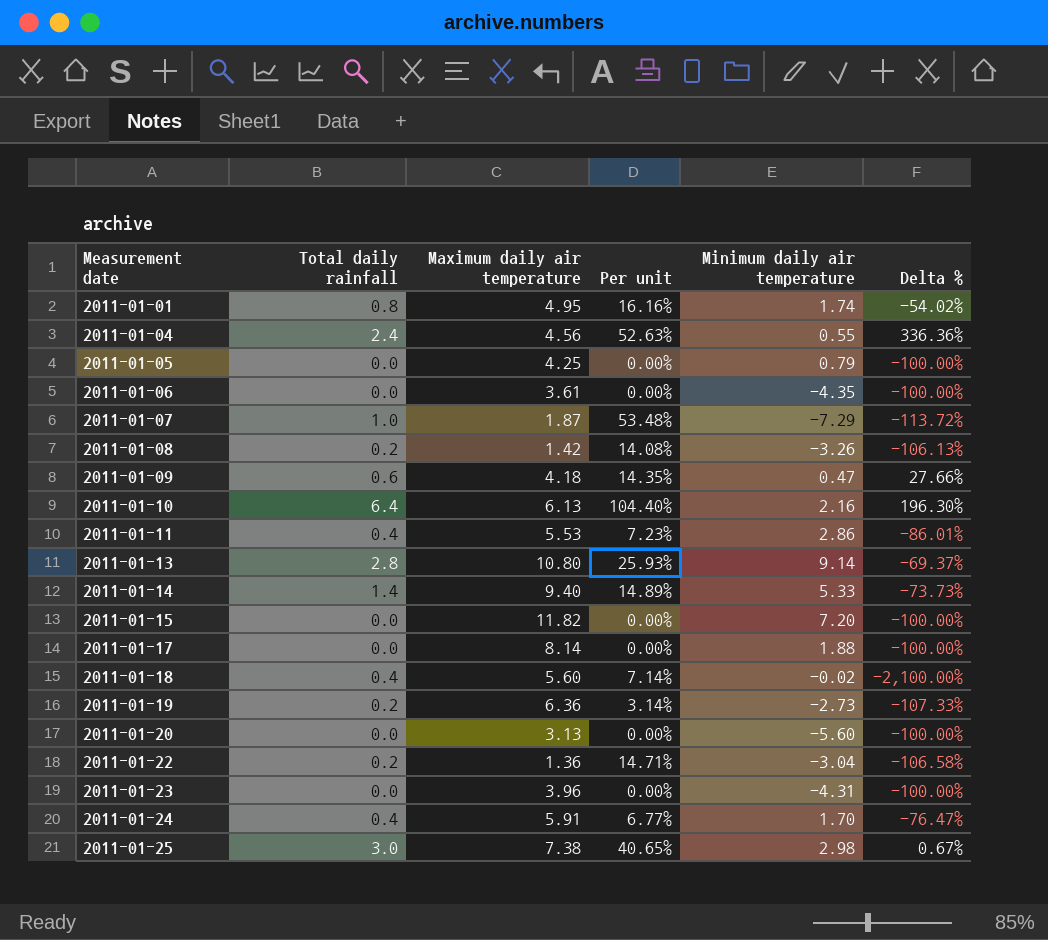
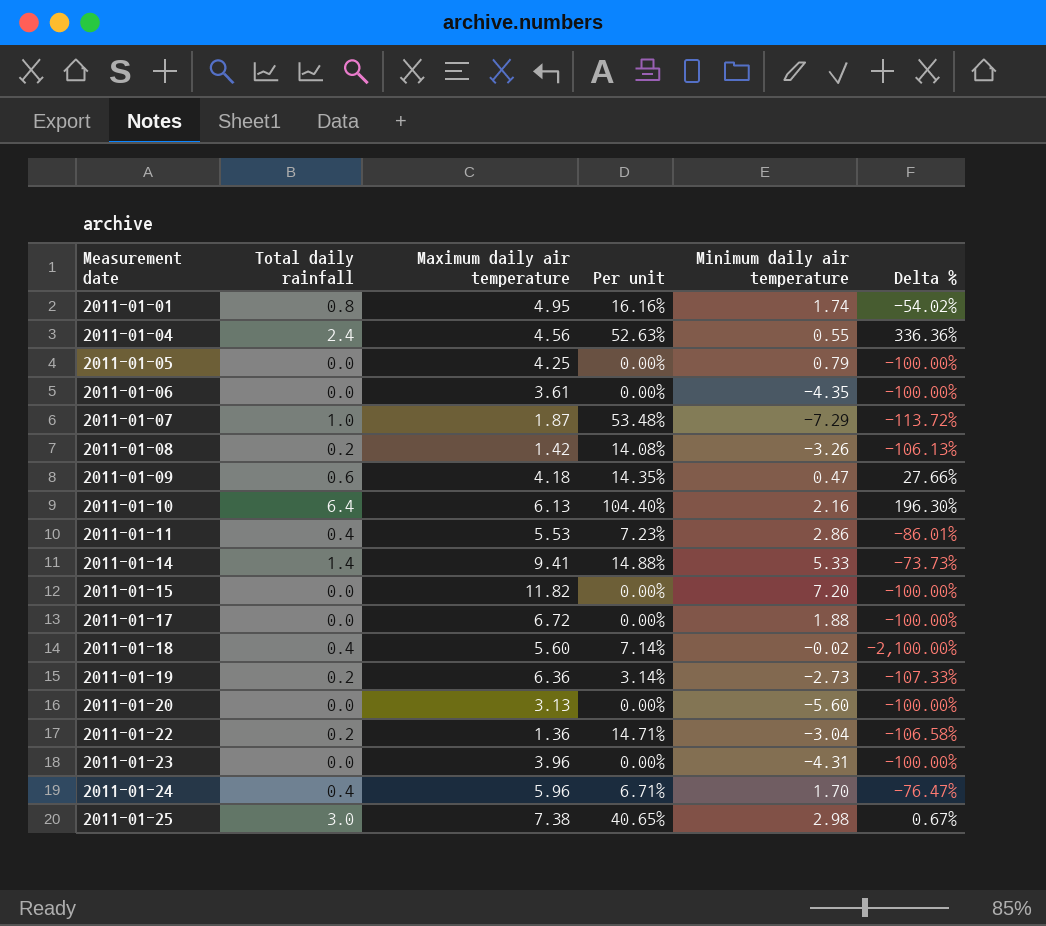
row 2011-01-13: 2.8 | 10.80 | 25.93% | 9.14 | -69.37% -> none
2011-01-14 | Maximum daily air temperature: 9.40 -> 9.41
2011-01-14 | Per unit: 14.89% -> 14.88%
2011-01-17 | Maximum daily air temperature: 8.14 -> 6.72
2011-01-24 | Maximum daily air temperature: 5.91 -> 5.96
2011-01-24 | Per unit: 6.77% -> 6.71%

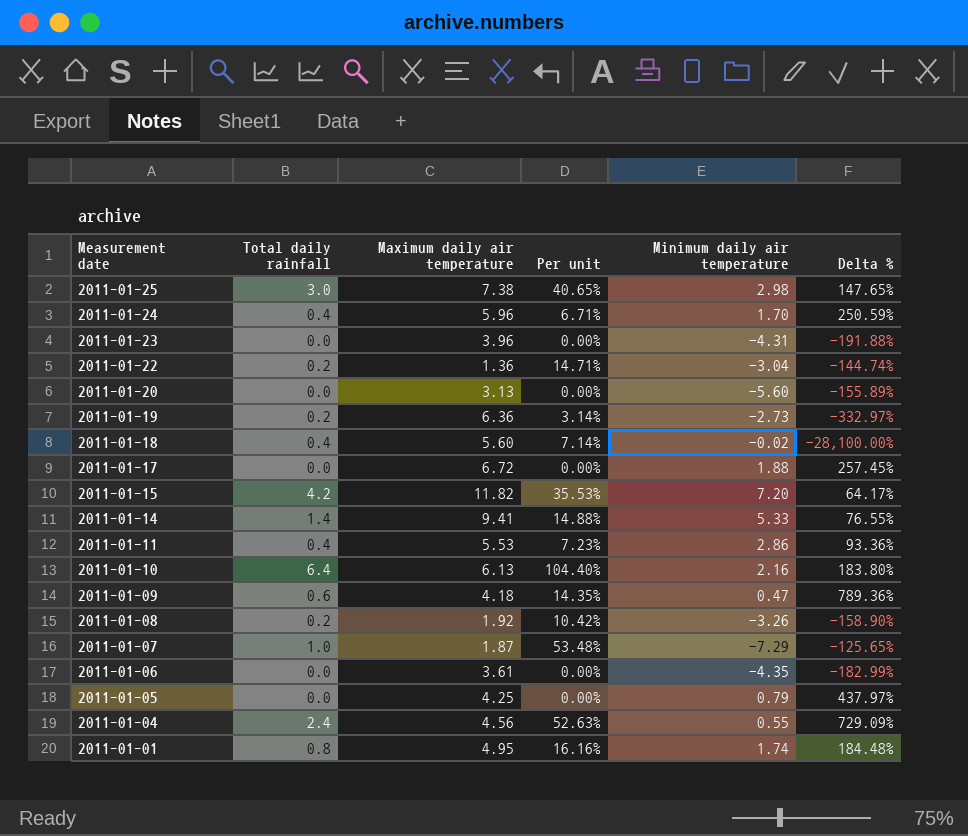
row order: Measurement date ascending -> Measurement date descending
column Delta % | formula: ([Total daily rainfall] - [Minimum daily air temperature]) / [Minimum daily air temperature] -> ([Maximum daily air temperature] - [Minimum daily air temperature]) / [Minimum daily air temperature]
2011-01-15 | Total daily rainfall: 0.0 -> 4.2
2011-01-15 | Per unit: 0.00% -> 35.53%
2011-01-08 | Maximum daily air temperature: 1.42 -> 1.92
2011-01-08 | Per unit: 14.08% -> 10.42%

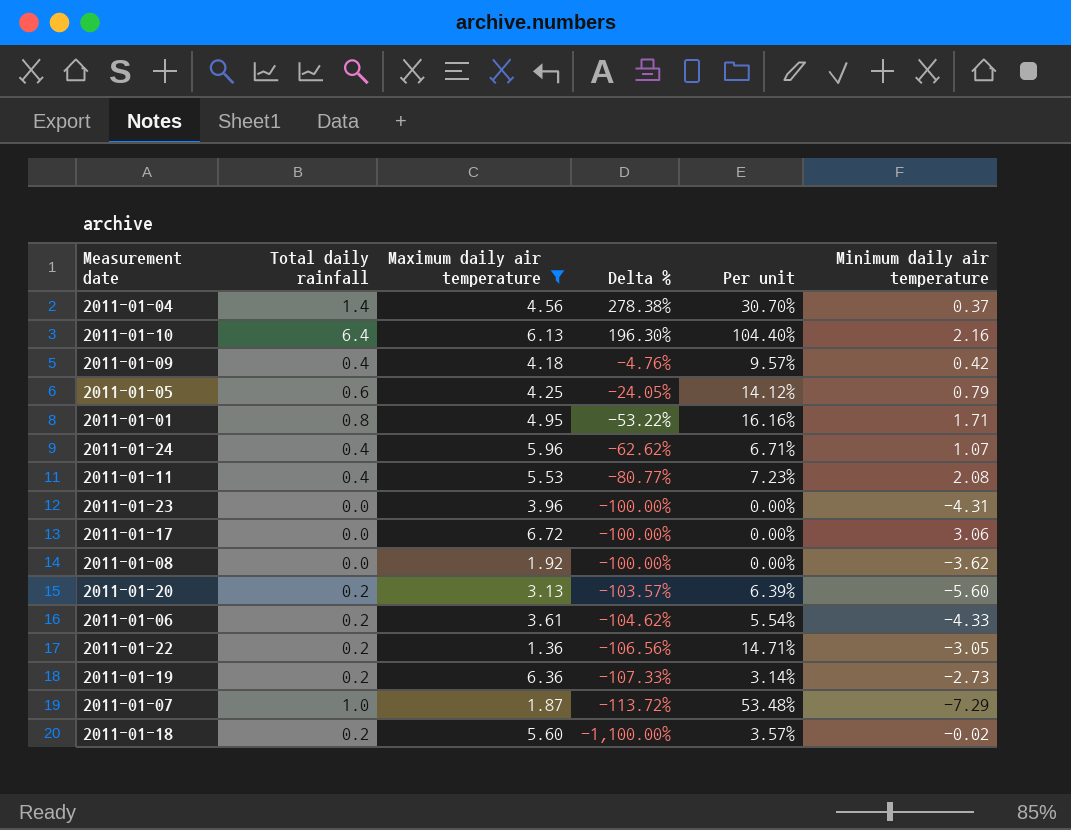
filter: none -> Maximum daily air temperature <= 6.72
row order: Measurement date descending -> Delta % descending
column Delta % | formula: ([Maximum daily air temperature] - [Minimum daily air temperature]) / [Minimum daily air temperature] -> ([Total daily rainfall] - [Minimum daily air temperature]) / [Minimum daily air temperature]
column Delta % | position: 6 -> 4
2011-01-04 | Total daily rainfall: 2.4 -> 1.4
2011-01-04 | Per unit: 52.63% -> 30.70%
2011-01-04 | Minimum daily air temperature: 0.55 -> 0.37
2011-01-09 | Total daily rainfall: 0.6 -> 0.4
2011-01-09 | Per unit: 14.35% -> 9.57%
2011-01-09 | Minimum daily air temperature: 0.47 -> 0.42
2011-01-05 | Total daily rainfall: 0.0 -> 0.6
2011-01-05 | Per unit: 0.00% -> 14.12%
2011-01-01 | Minimum daily air temperature: 1.74 -> 1.71
2011-01-24 | Minimum daily air temperature: 1.70 -> 1.07
2011-01-11 | Minimum daily air temperature: 2.86 -> 2.08
2011-01-17 | Minimum daily air temperature: 1.88 -> 3.06
2011-01-08 | Total daily rainfall: 0.2 -> 0.0
2011-01-08 | Per unit: 10.42% -> 0.00%
2011-01-08 | Minimum daily air temperature: -3.26 -> -3.62
2011-01-20 | Total daily rainfall: 0.0 -> 0.2
2011-01-20 | Per unit: 0.00% -> 6.39%
2011-01-06 | Total daily rainfall: 0.0 -> 0.2
2011-01-06 | Per unit: 0.00% -> 5.54%
2011-01-06 | Minimum daily air temperature: -4.35 -> -4.33
2011-01-22 | Minimum daily air temperature: -3.04 -> -3.05
2011-01-18 | Total daily rainfall: 0.4 -> 0.2
2011-01-18 | Per unit: 7.14% -> 3.57%

